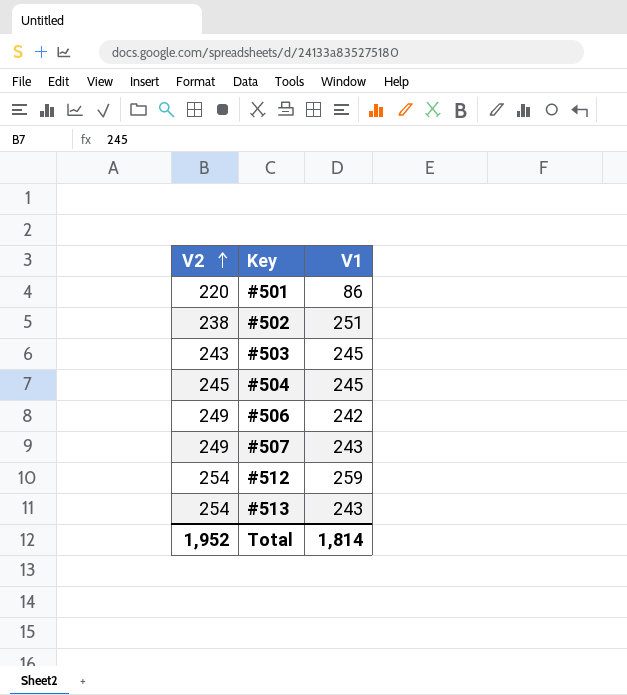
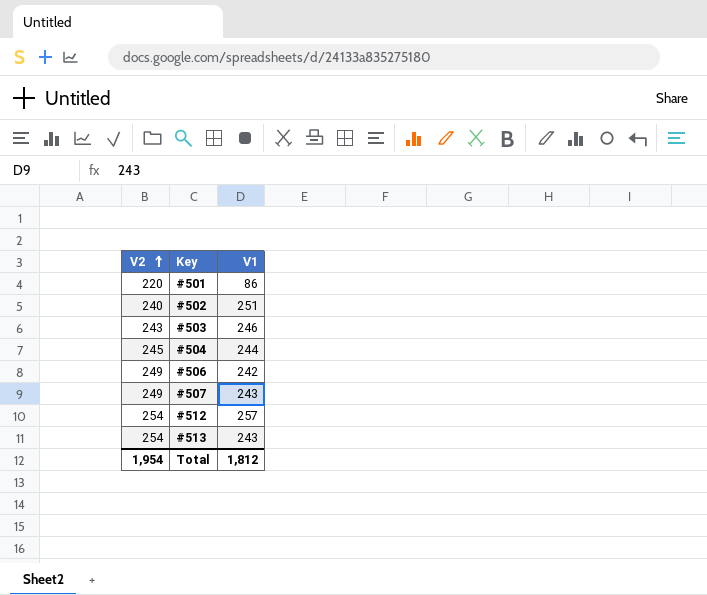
#502 | V2: 238 -> 240
#503 | V1: 245 -> 246
#504 | V1: 245 -> 244
#512 | V1: 259 -> 257
Total | V2: 1,952 -> 1,954
Total | V1: 1,814 -> 1,812

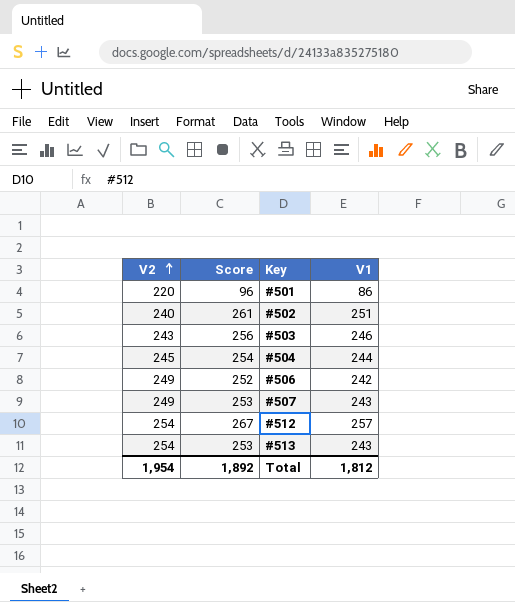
column Score | formula: none -> [V1] + 10

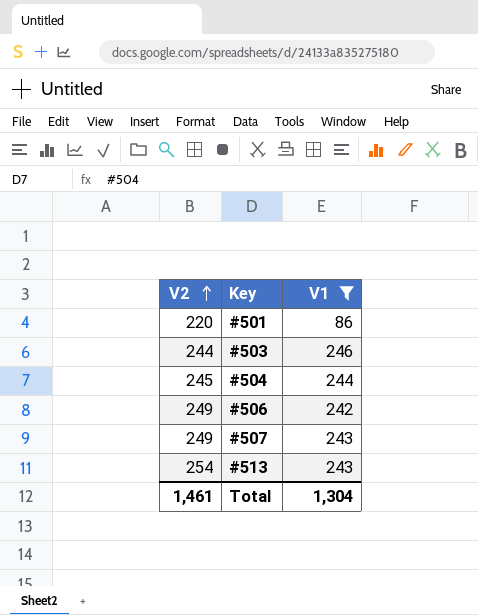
filter: none -> V1 <= 246
column Score | formula: [V1] + 10 -> none
#503 | V2: 243 -> 244
Total | V2: 1,954 -> 1,461
Total | V1: 1,812 -> 1,304

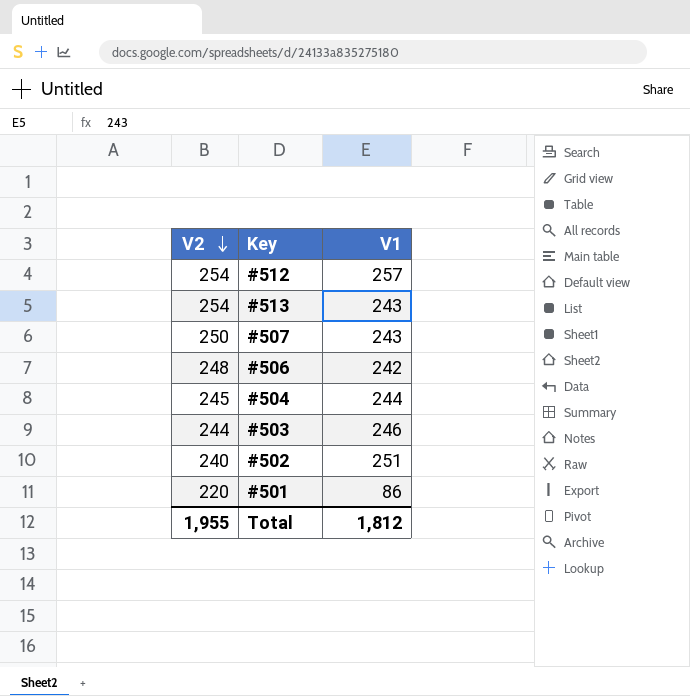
filter: V1 <= 246 -> none
row order: V2 ascending -> V2 descending
#507 | V2: 249 -> 250
#506 | V2: 249 -> 248
Total | V2: 1,461 -> 1,955
Total | V1: 1,304 -> 1,812

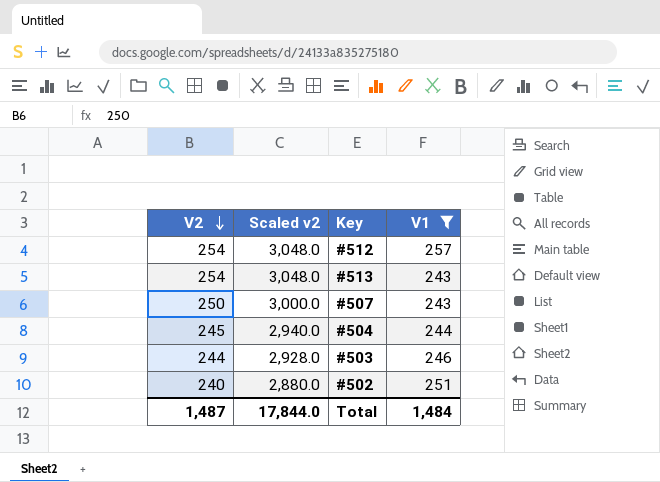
filter: none -> V1 >= 243
column Scaled v2 | formula: none -> [V2] * 12
Total | V2: 1,955 -> 1,487
Total | V1: 1,812 -> 1,484

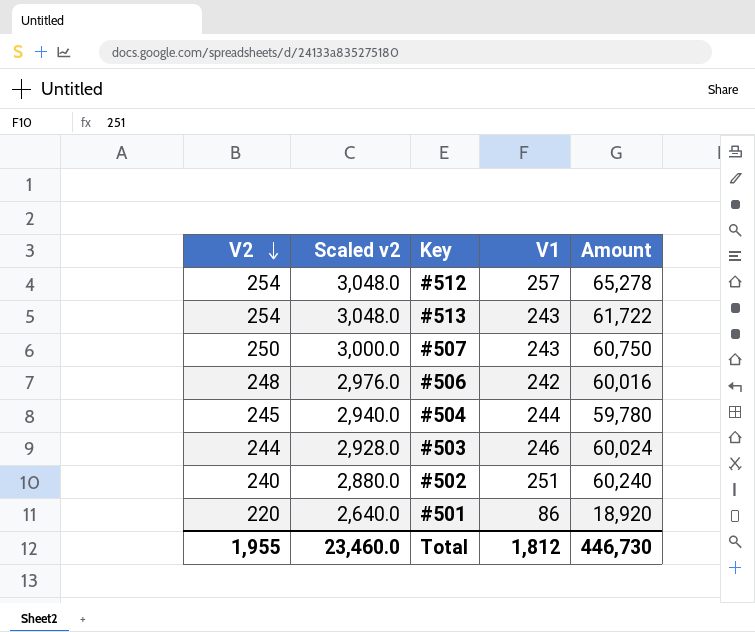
filter: V1 >= 243 -> none
column Amount | formula: none -> [V2] * [V1]
Total | V2: 1,487 -> 1,955
Total | Scaled v2: 17,844.0 -> 23,460.0
Total | V1: 1,484 -> 1,812

